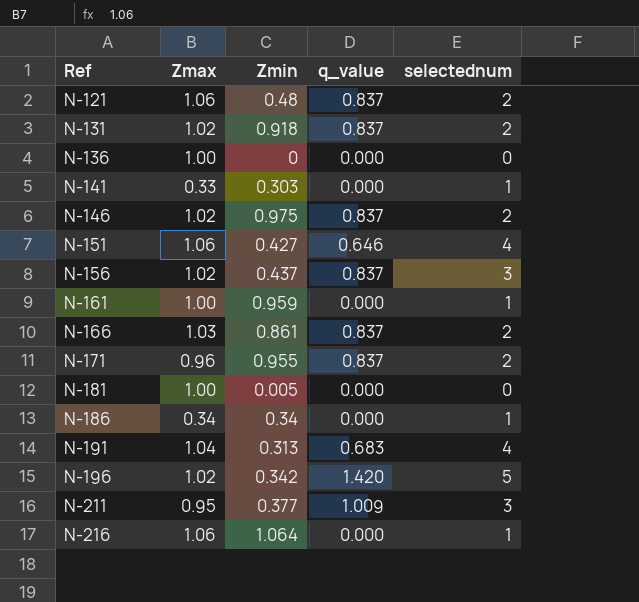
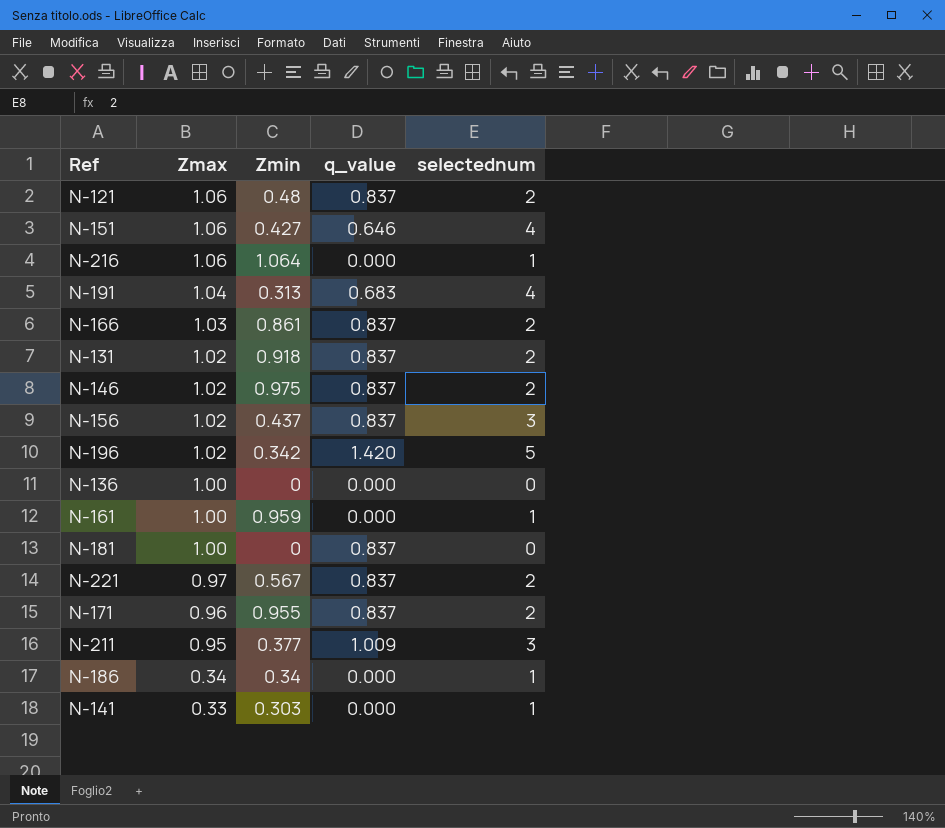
row order: Ref ascending -> Zmax descending
N-181 | Zmin: 0.005 -> 0
N-181 | q_value: 0.000 -> 0.837
row N-221: none -> 0.97 | 0.567 | 0.837 | 2

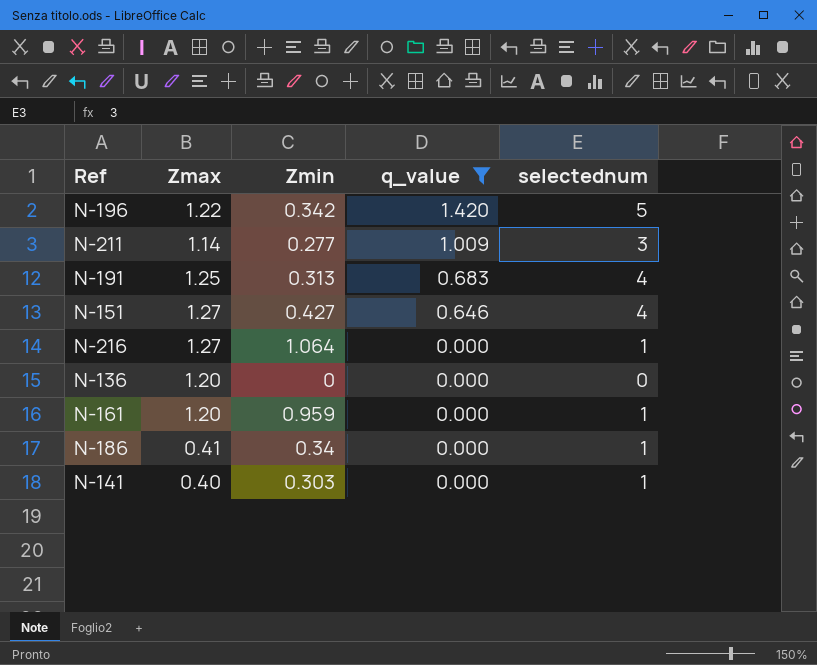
filter: none -> q_value != 0.837
row order: Zmax descending -> q_value descending
N-196 | Zmax: 1.02 -> 1.22
N-211 | Zmax: 0.95 -> 1.14
N-211 | Zmin: 0.377 -> 0.277
N-191 | Zmax: 1.04 -> 1.25
N-151 | Zmax: 1.06 -> 1.27
N-216 | Zmax: 1.06 -> 1.27
N-136 | Zmax: 1.00 -> 1.20
N-161 | Zmax: 1.00 -> 1.20
N-186 | Zmax: 0.34 -> 0.41
N-141 | Zmax: 0.33 -> 0.40

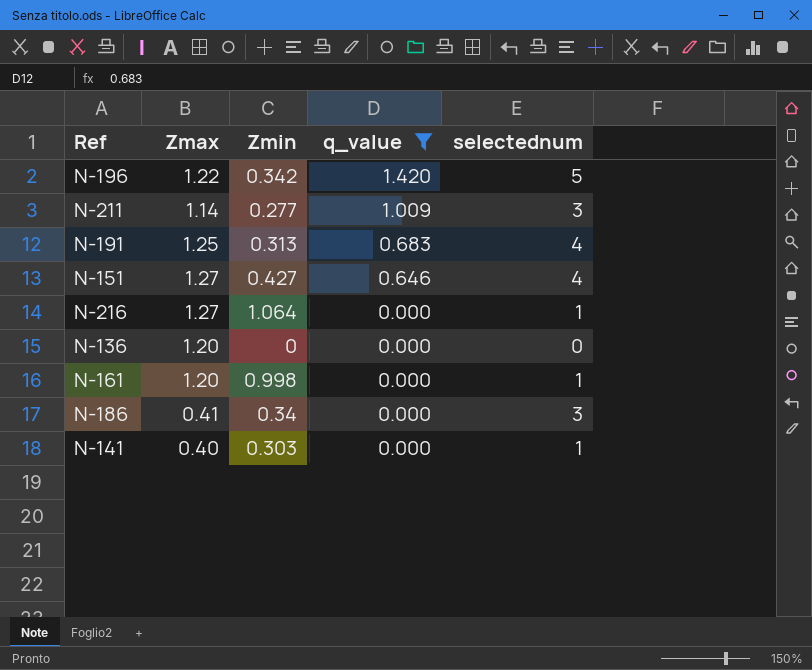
N-161 | Zmin: 0.959 -> 0.998
N-186 | selectednum: 1 -> 3

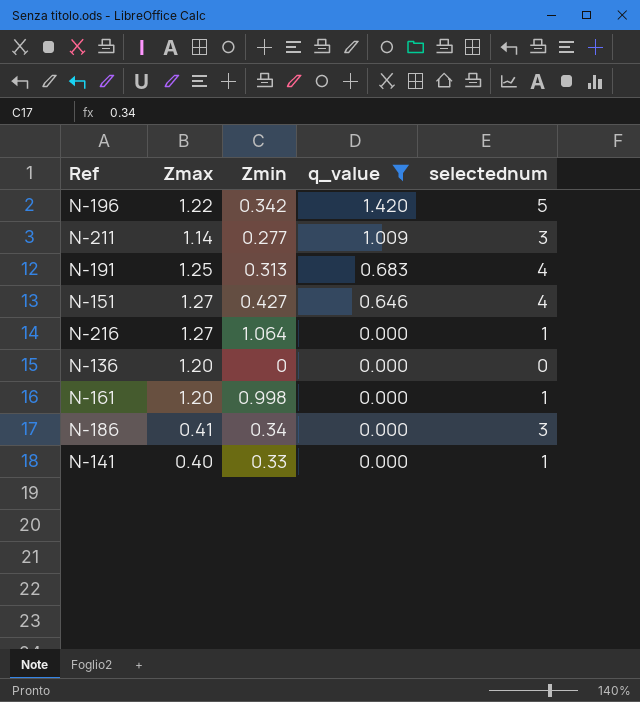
N-141 | Zmin: 0.303 -> 0.33

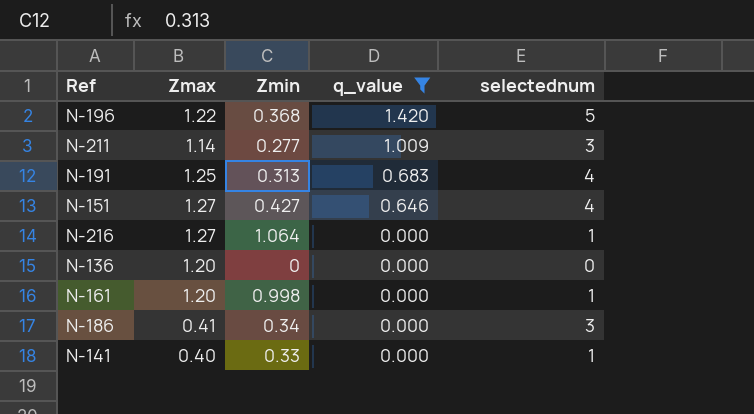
N-196 | Zmin: 0.342 -> 0.368

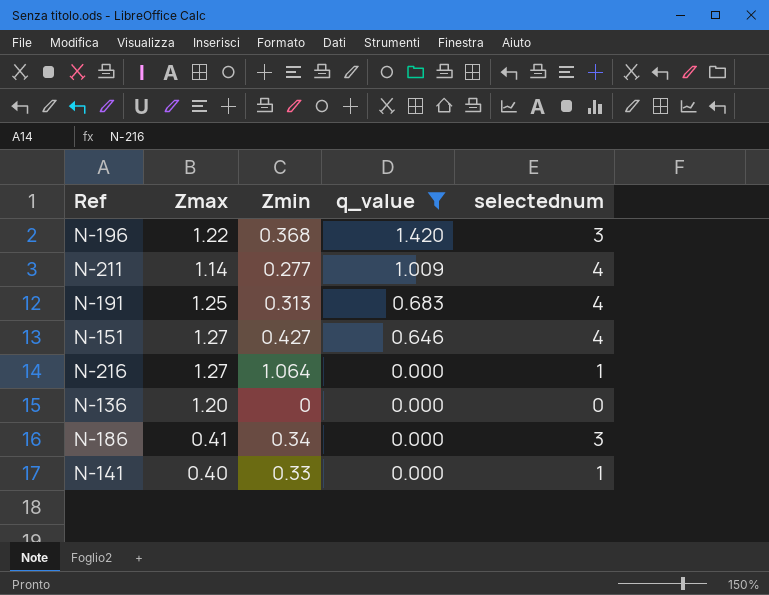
row N-161: 1.20 | 0.998 | 0.000 | 1 -> none
N-196 | selectednum: 5 -> 3
N-211 | selectednum: 3 -> 4

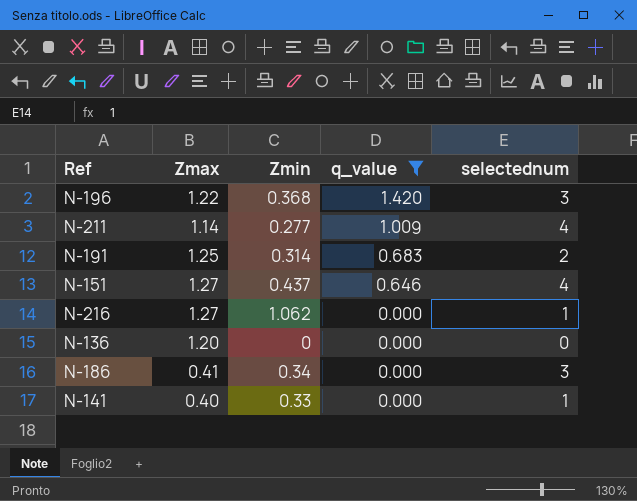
N-191 | Zmin: 0.313 -> 0.314
N-191 | selectednum: 4 -> 2
N-151 | Zmin: 0.427 -> 0.437
N-216 | Zmin: 1.064 -> 1.062

